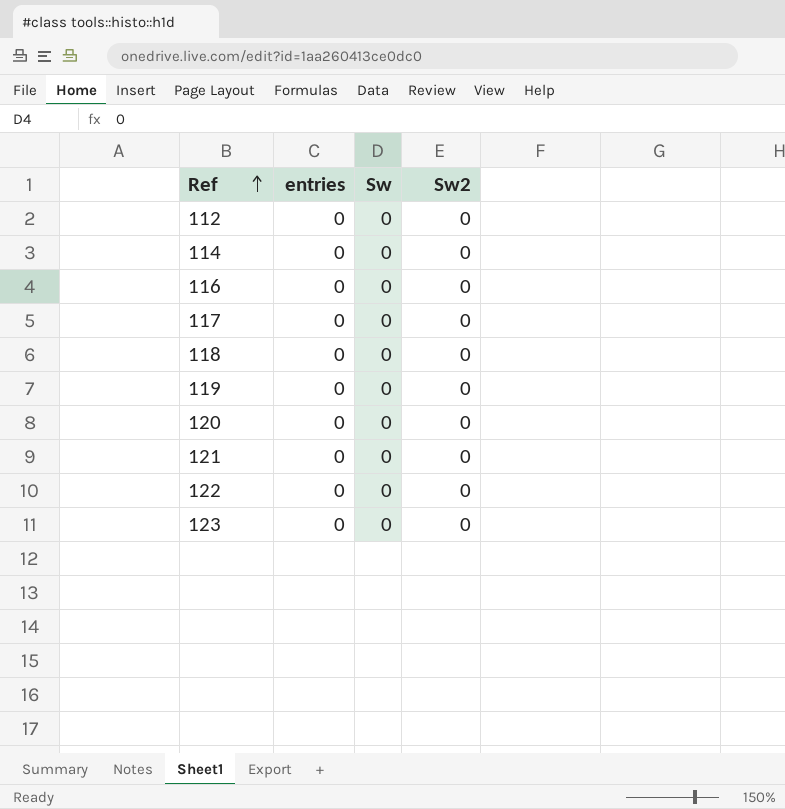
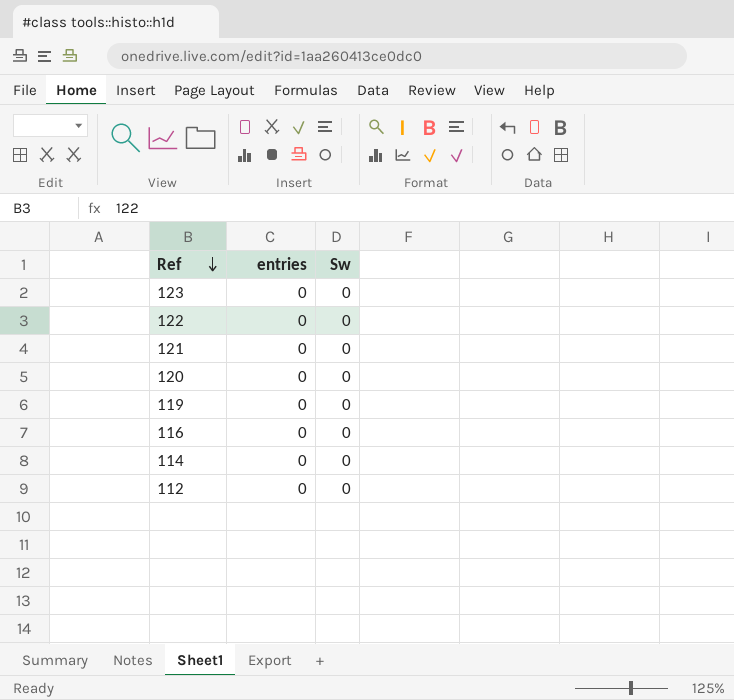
row order: Ref ascending -> Ref descending
column Sw2 | position: 4 -> none
row 117: 0 | 0 | 0 -> none
row 118: 0 | 0 | 0 -> none

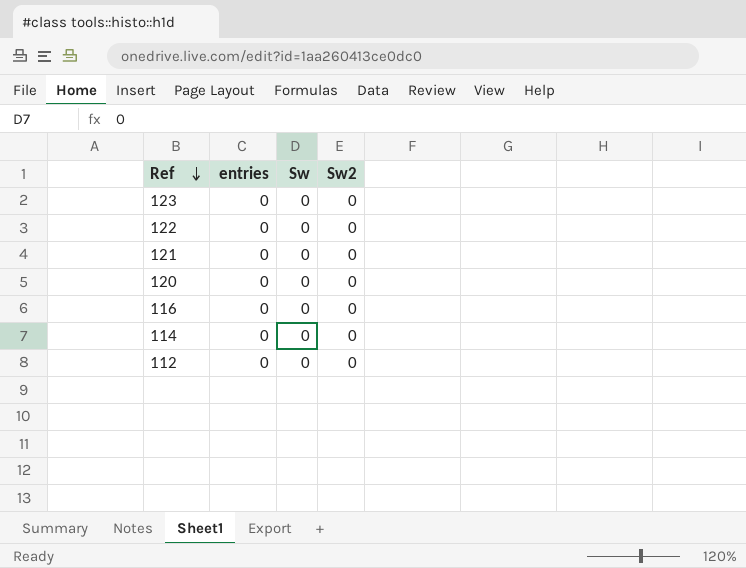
column Sw2 | position: none -> 4
row 119: 0 | 0 -> none

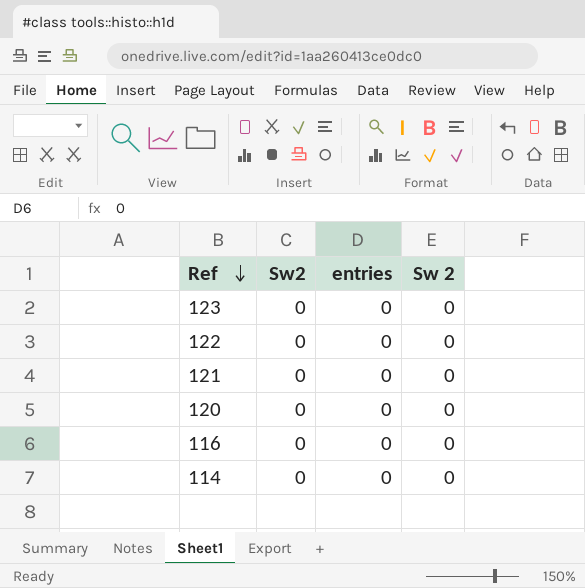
column Sw2 | position: 4 -> 2
column name: Sw -> Sw 2
row 112: 0 | 0 | 0 -> none

